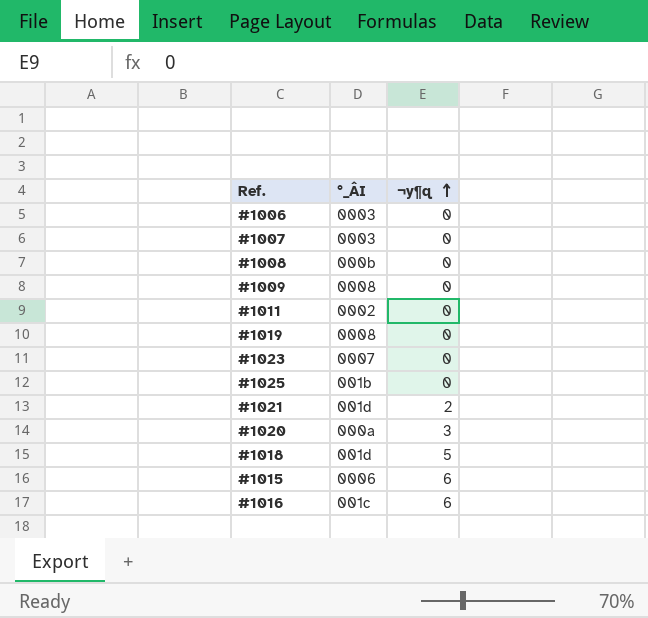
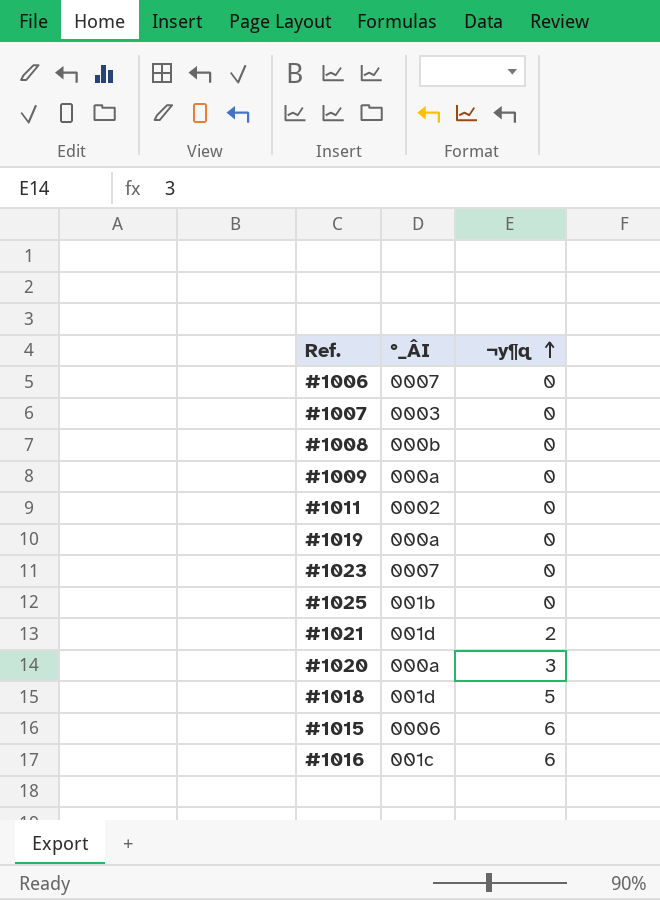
#1006 | °_ÂI: 0003 -> 0007
#1009 | °_ÂI: 0008 -> 000a
#1019 | °_ÂI: 0008 -> 000a

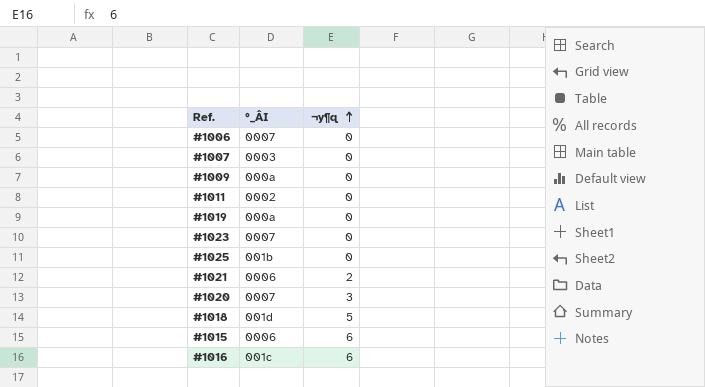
row #1008: 000b | 0 -> none
#1021 | °_ÂI: 001d -> 0006
#1020 | °_ÂI: 000a -> 0007

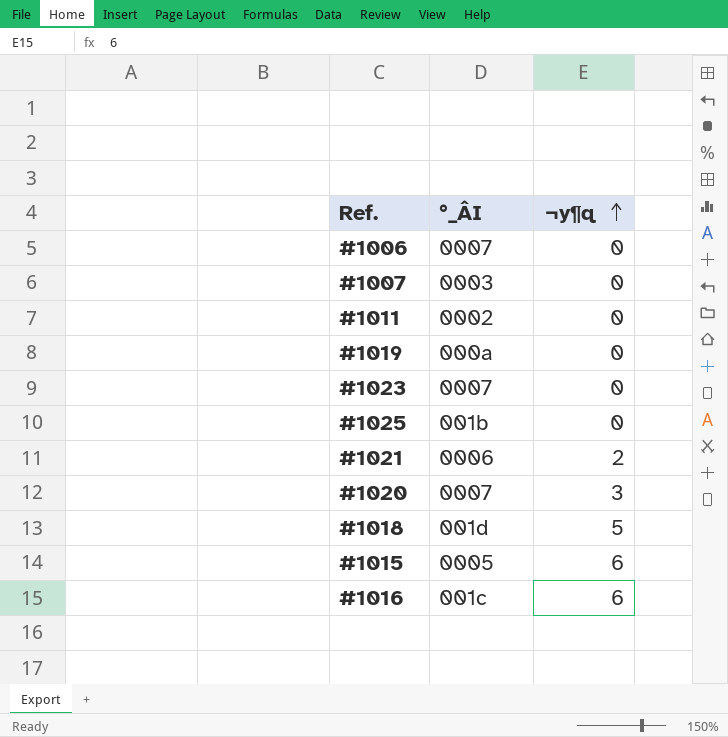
row #1009: 000a | 0 -> none
#1015 | °_ÂI: 0006 -> 0005

